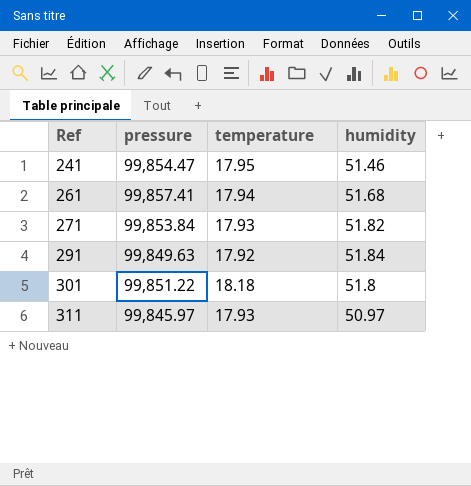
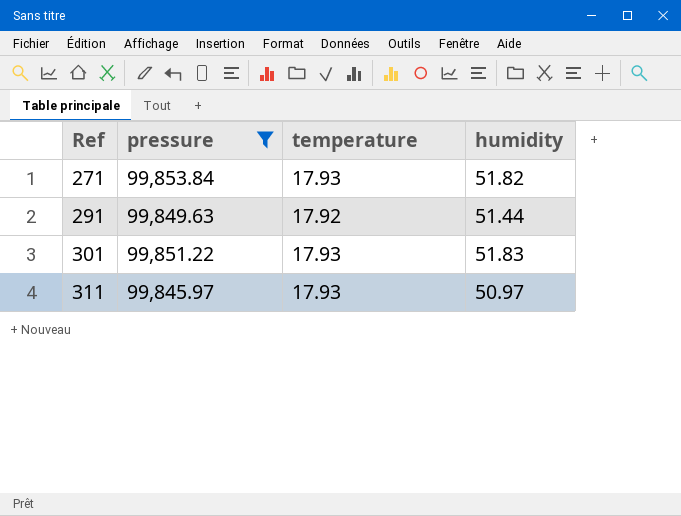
filter: none -> pressure <= 99,853.84
291 | humidity: 51.84 -> 51.44
301 | temperature: 18.18 -> 17.93
301 | humidity: 51.8 -> 51.83

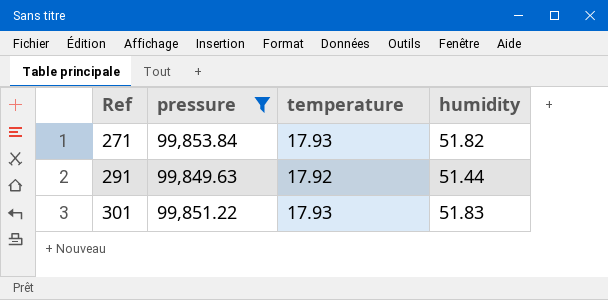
row 311: 99,845.97 | 17.93 | 50.97 -> none

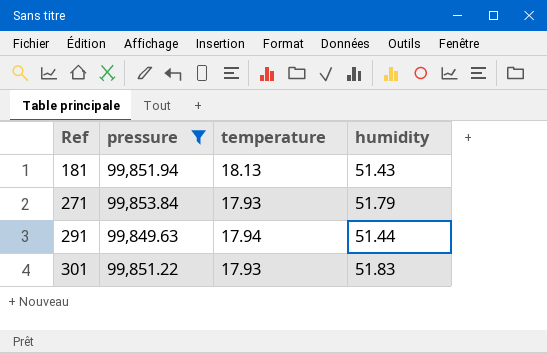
row 181: none -> 99,851.94 | 18.13 | 51.43
271 | humidity: 51.82 -> 51.79
291 | temperature: 17.92 -> 17.94

